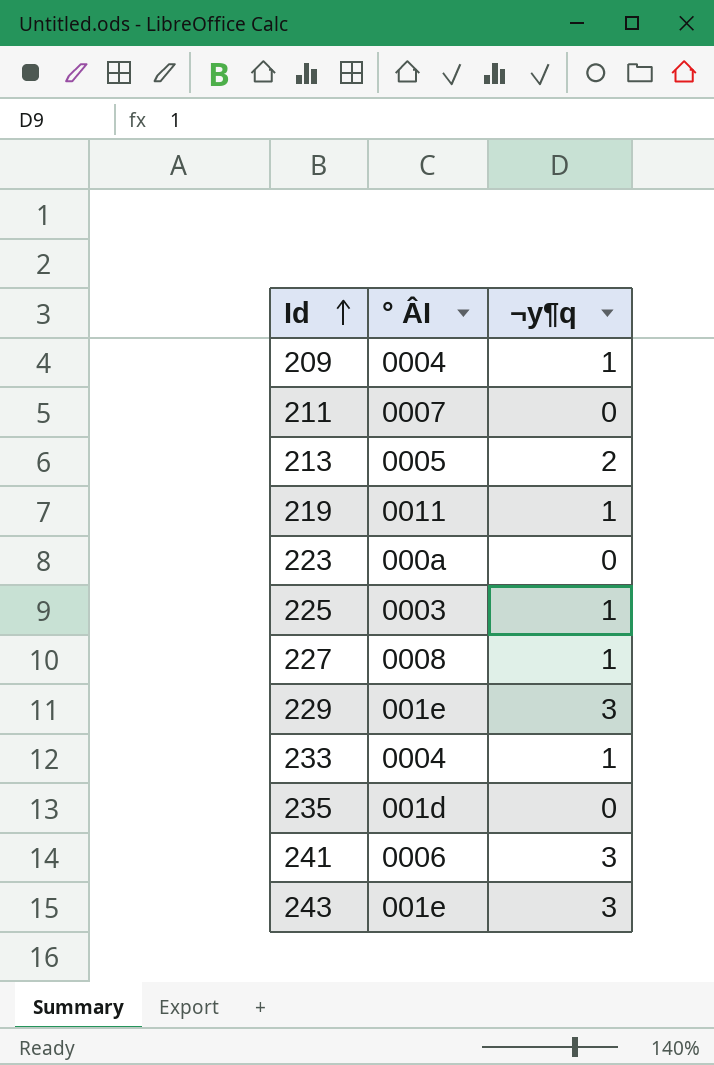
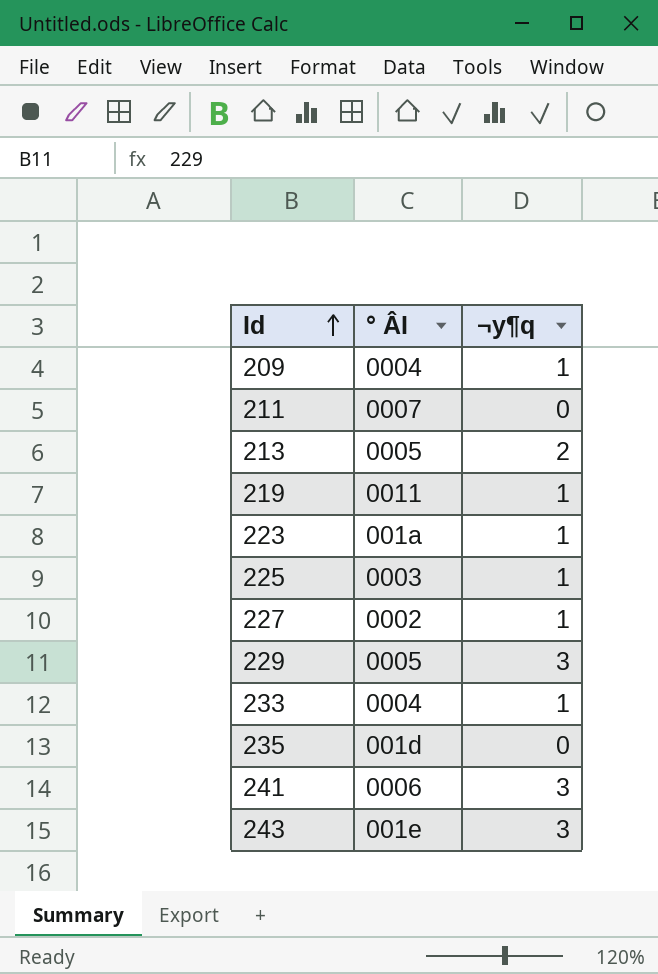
223 | ° ÂI: 000a -> 001a
223 | ¬y¶q: 0 -> 1
227 | ° ÂI: 0008 -> 0002
229 | ° ÂI: 001e -> 0005

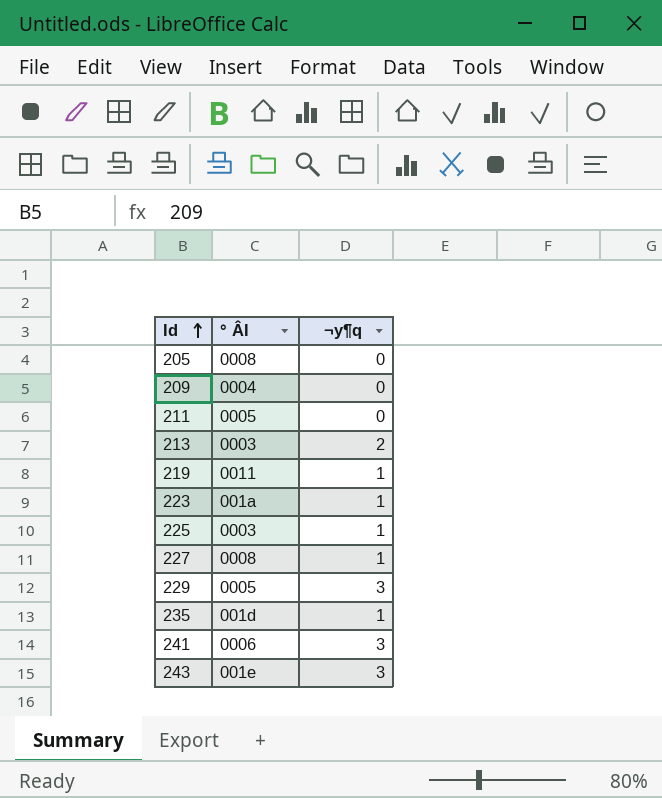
row 233: 0004 | 1 -> none
row 205: none -> 0008 | 0
209 | ¬y¶q: 1 -> 0
211 | ° ÂI: 0007 -> 0005
213 | ° ÂI: 0005 -> 0003
227 | ° ÂI: 0002 -> 0008
235 | ¬y¶q: 0 -> 1

